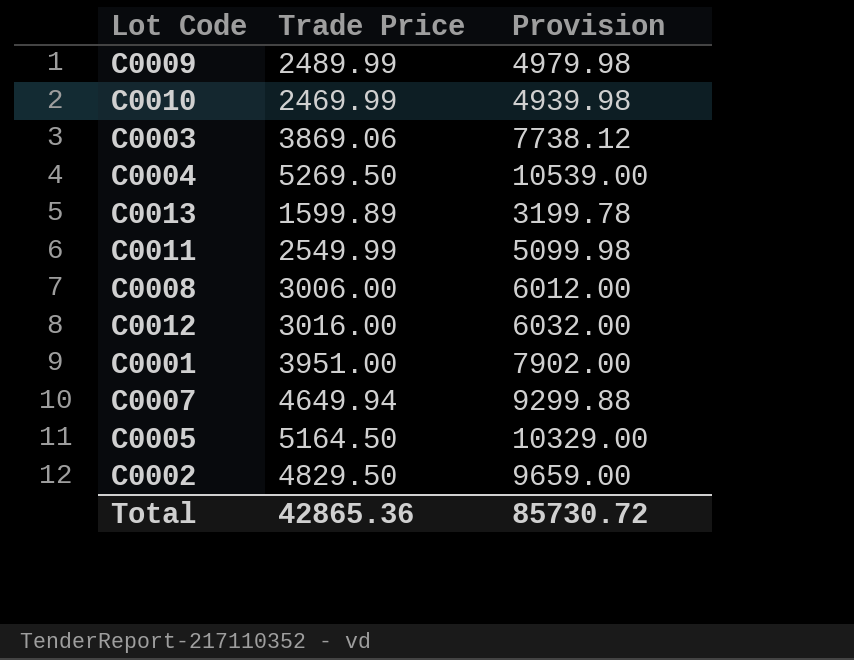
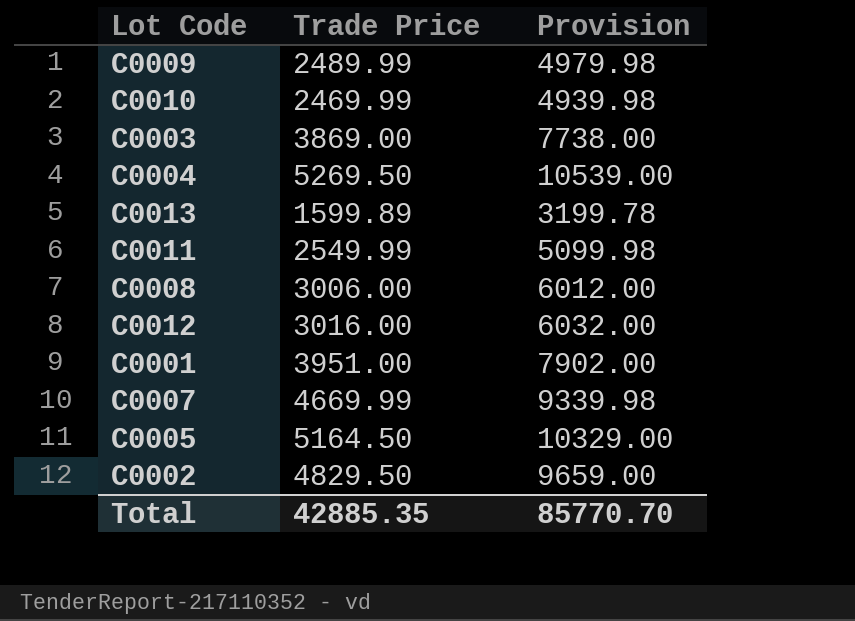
C0003 | Trade Price: 3869.06 -> 3869.00
C0003 | Provision: 7738.12 -> 7738.00
C0007 | Trade Price: 4649.94 -> 4669.99
C0007 | Provision: 9299.88 -> 9339.98
Total | Trade Price: 42865.36 -> 42885.35
Total | Provision: 85730.72 -> 85770.70

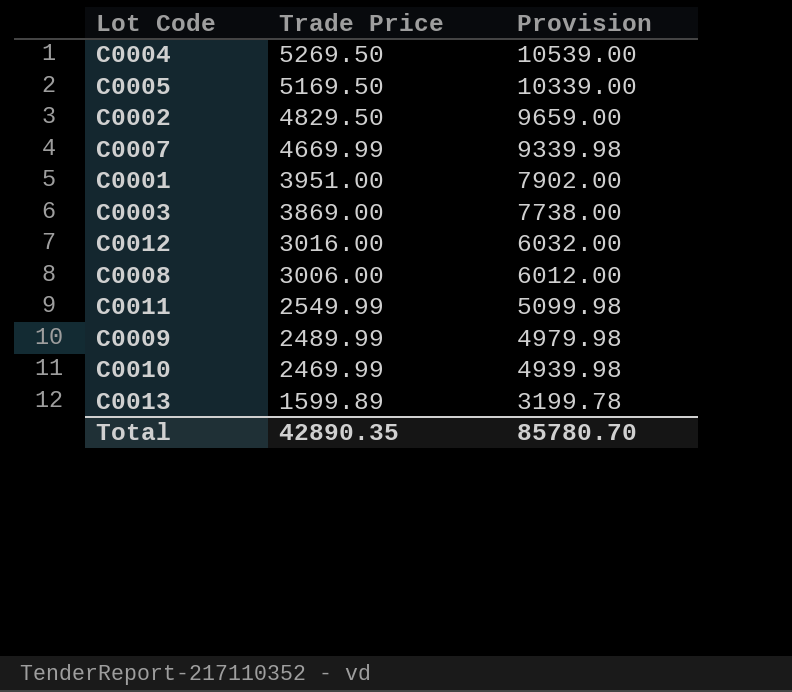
row order: none -> Trade Price descending
C0005 | Trade Price: 5164.50 -> 5169.50
C0005 | Provision: 10329.00 -> 10339.00
Total | Trade Price: 42885.35 -> 42890.35
Total | Provision: 85770.70 -> 85780.70

